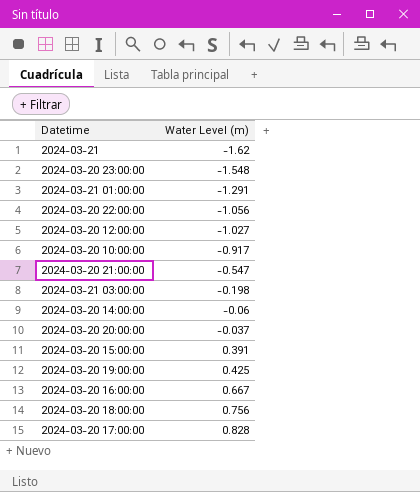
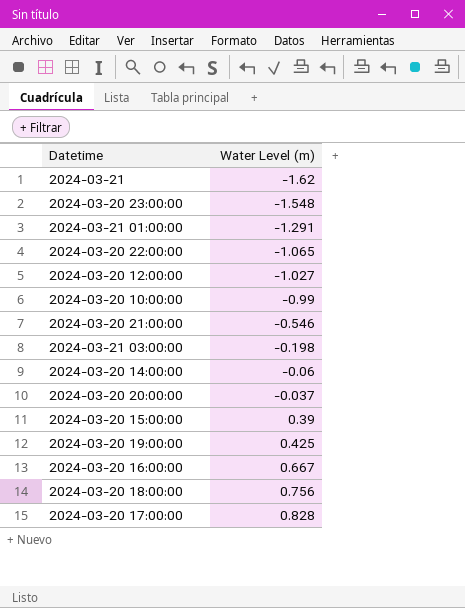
2024-03-20 22:00:00 | Water Level (m): -1.056 -> -1.065
2024-03-20 10:00:00 | Water Level (m): -0.917 -> -0.99
2024-03-20 21:00:00 | Water Level (m): -0.547 -> -0.546
2024-03-20 15:00:00 | Water Level (m): 0.391 -> 0.39

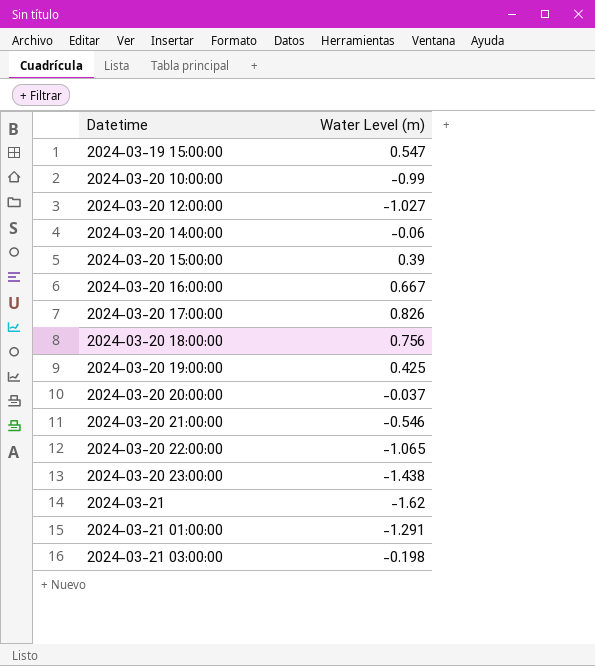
row order: Water Level (m) ascending -> Datetime ascending
row 2024-03-19 15:00:00: none -> 0.547
2024-03-20 17:00:00 | Water Level (m): 0.828 -> 0.826
2024-03-20 23:00:00 | Water Level (m): -1.548 -> -1.438

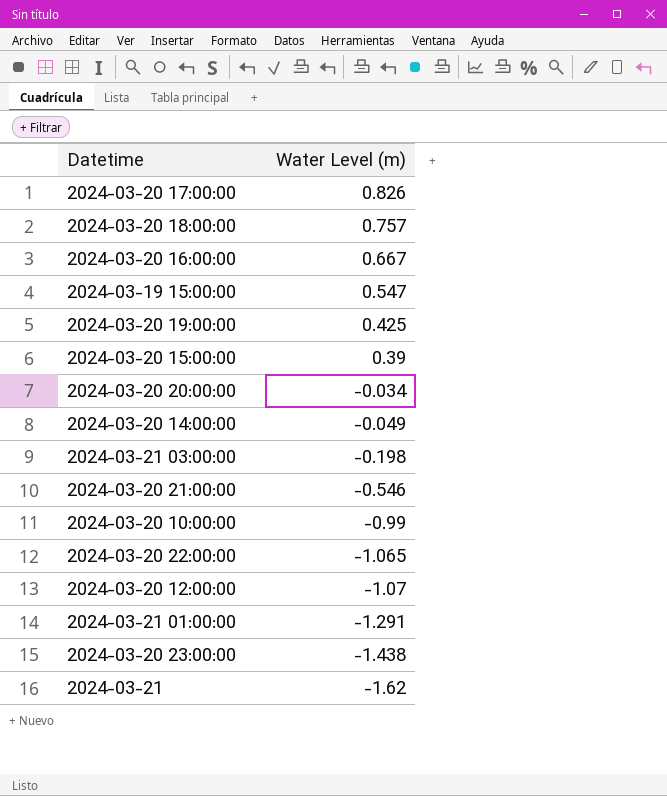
row order: Datetime ascending -> Water Level (m) descending
2024-03-20 18:00:00 | Water Level (m): 0.756 -> 0.757
2024-03-20 20:00:00 | Water Level (m): -0.037 -> -0.034
2024-03-20 14:00:00 | Water Level (m): -0.06 -> -0.049
2024-03-20 12:00:00 | Water Level (m): -1.027 -> -1.07

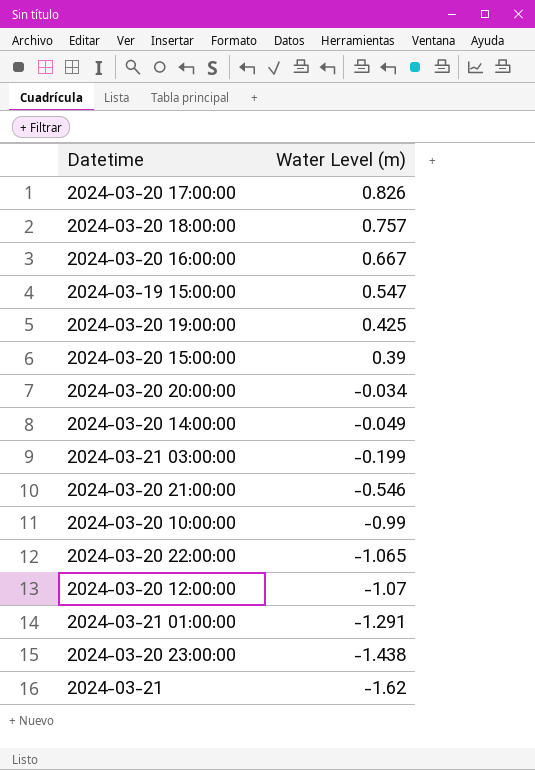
2024-03-21 03:00:00 | Water Level (m): -0.198 -> -0.199

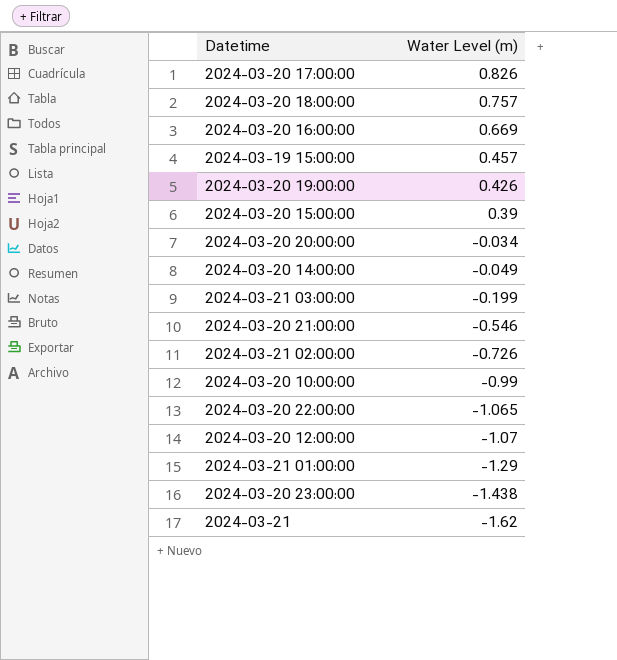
2024-03-20 16:00:00 | Water Level (m): 0.667 -> 0.669
2024-03-19 15:00:00 | Water Level (m): 0.547 -> 0.457
2024-03-20 19:00:00 | Water Level (m): 0.425 -> 0.426
row 2024-03-21 02:00:00: none -> -0.726
2024-03-21 01:00:00 | Water Level (m): -1.291 -> -1.29

